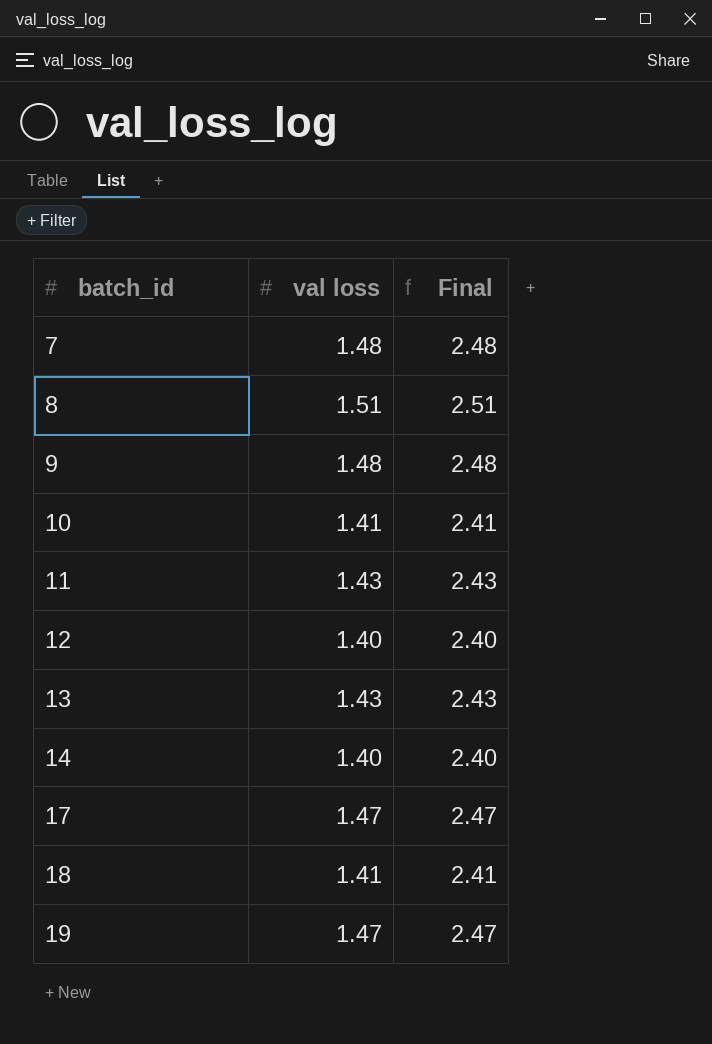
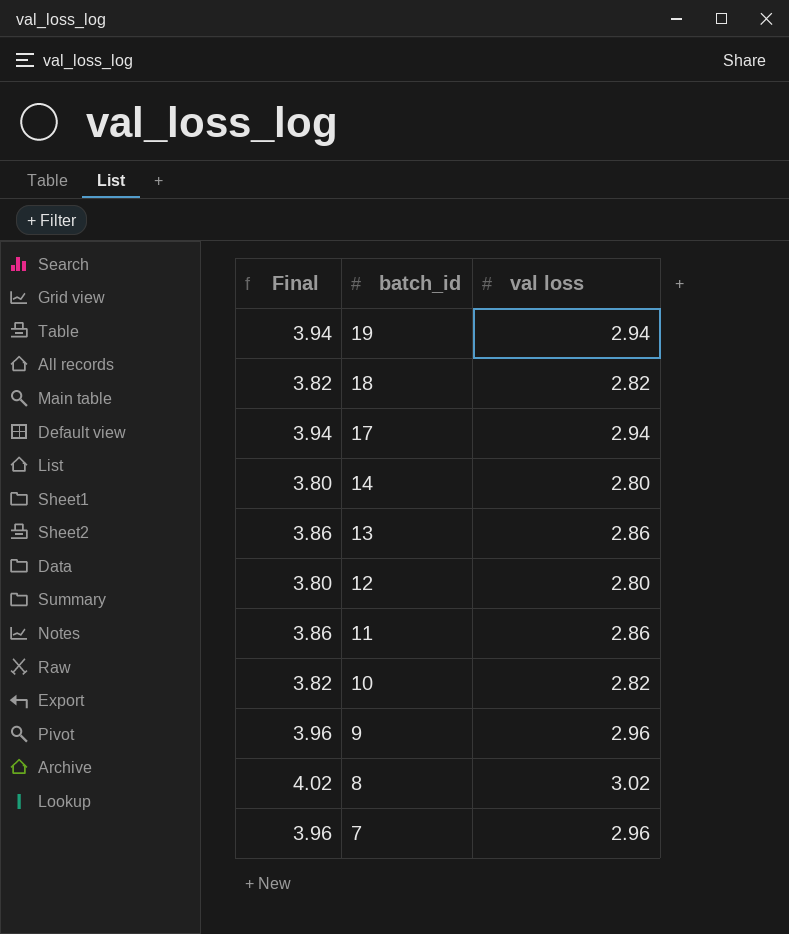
row order: batch_id ascending -> batch_id descending
column Final | position: 3 -> 1
19 | Final: 2.47 -> 3.94
19 | val loss: 1.47 -> 2.94
18 | Final: 2.41 -> 3.82
18 | val loss: 1.41 -> 2.82
17 | Final: 2.47 -> 3.94
17 | val loss: 1.47 -> 2.94
14 | Final: 2.40 -> 3.80
14 | val loss: 1.40 -> 2.80
13 | Final: 2.43 -> 3.86
13 | val loss: 1.43 -> 2.86
12 | Final: 2.40 -> 3.80
12 | val loss: 1.40 -> 2.80
11 | Final: 2.43 -> 3.86
11 | val loss: 1.43 -> 2.86
10 | Final: 2.41 -> 3.82
10 | val loss: 1.41 -> 2.82
9 | Final: 2.48 -> 3.96
9 | val loss: 1.48 -> 2.96
8 | Final: 2.51 -> 4.02
8 | val loss: 1.51 -> 3.02
7 | Final: 2.48 -> 3.96
7 | val loss: 1.48 -> 2.96

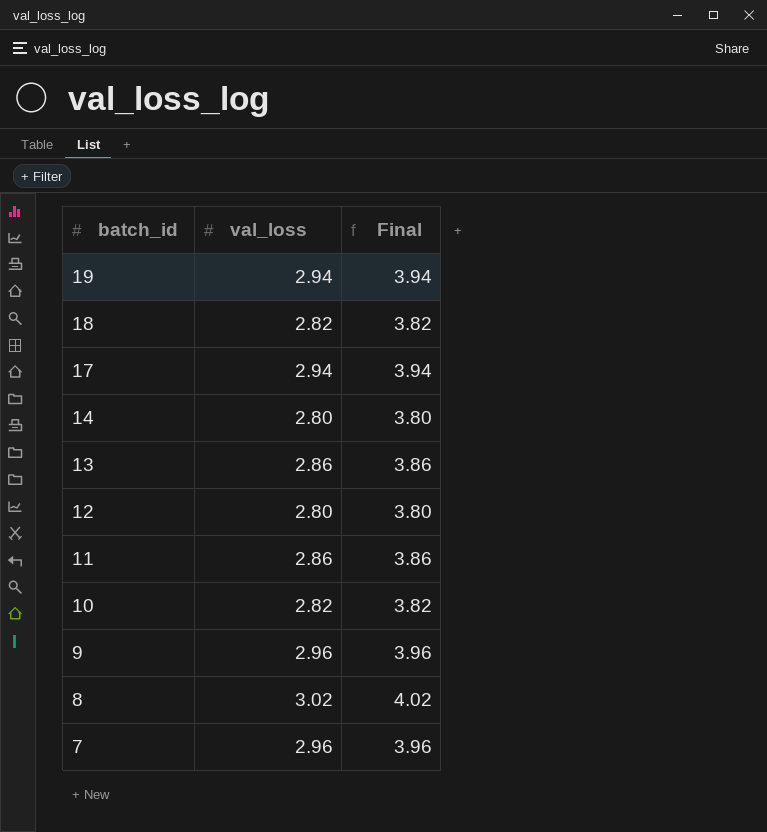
column name: val loss -> val_loss
column Final | position: 1 -> 3

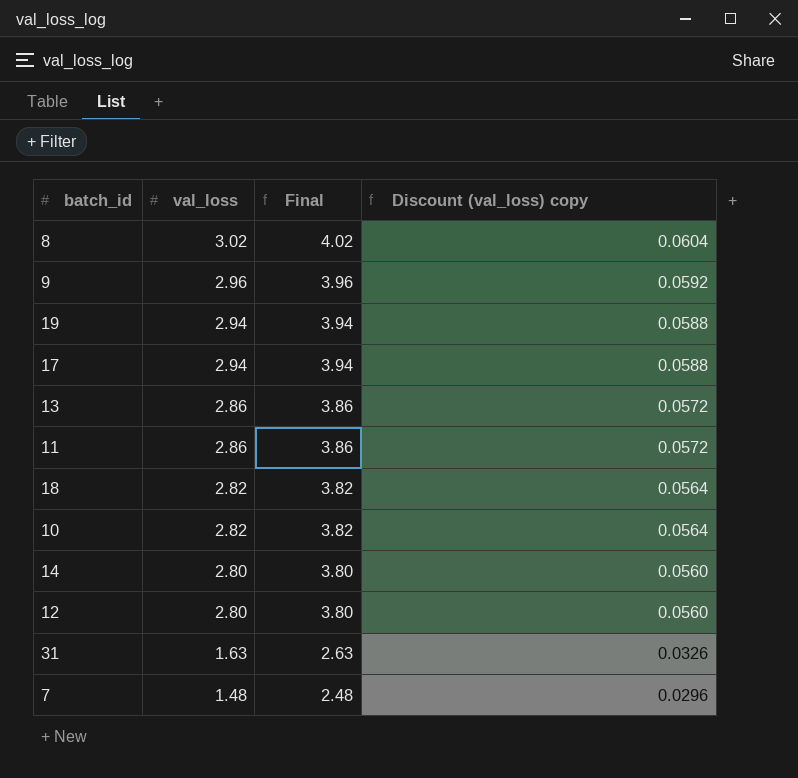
row order: batch_id descending -> val_loss descending
column Discount (val_loss) copy | formula: none -> [val_loss] * 0.02
row 31: none -> 1.63 | 2.63 | 0.0326
7 | val_loss: 2.96 -> 1.48
7 | Final: 3.96 -> 2.48

